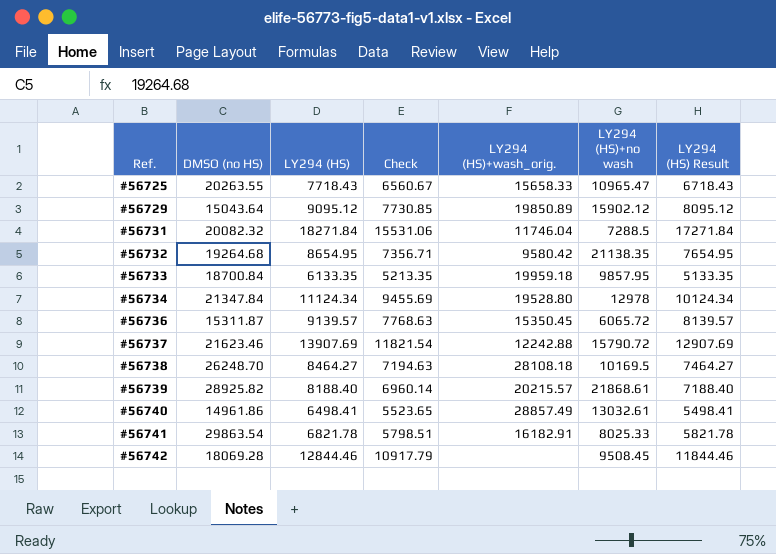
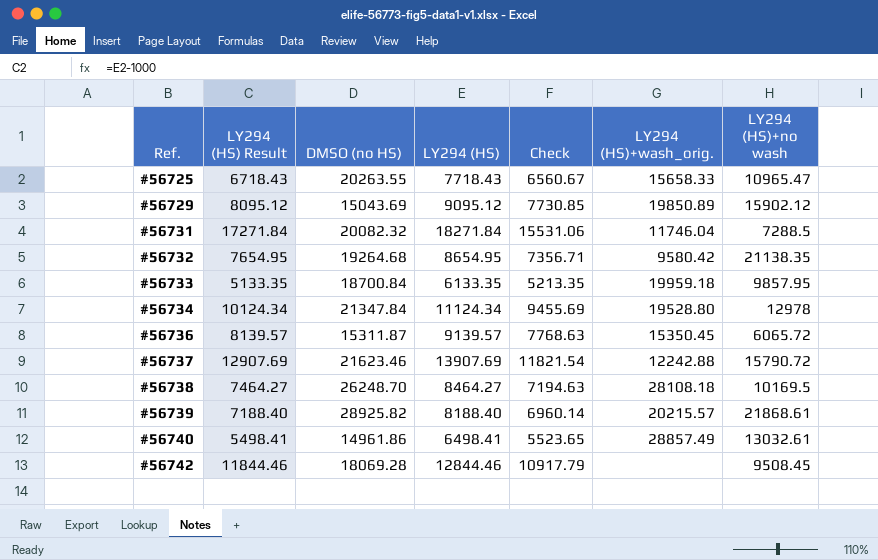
column LY294 (HS) Result | position: 7 -> 2
row #56741: 29863.54 | 6821.78 | 5798.51 | 16182.91 | 8025.33 | 5821.78 -> none
#56729 | DMSO (no HS): 15043.64 -> 15043.69

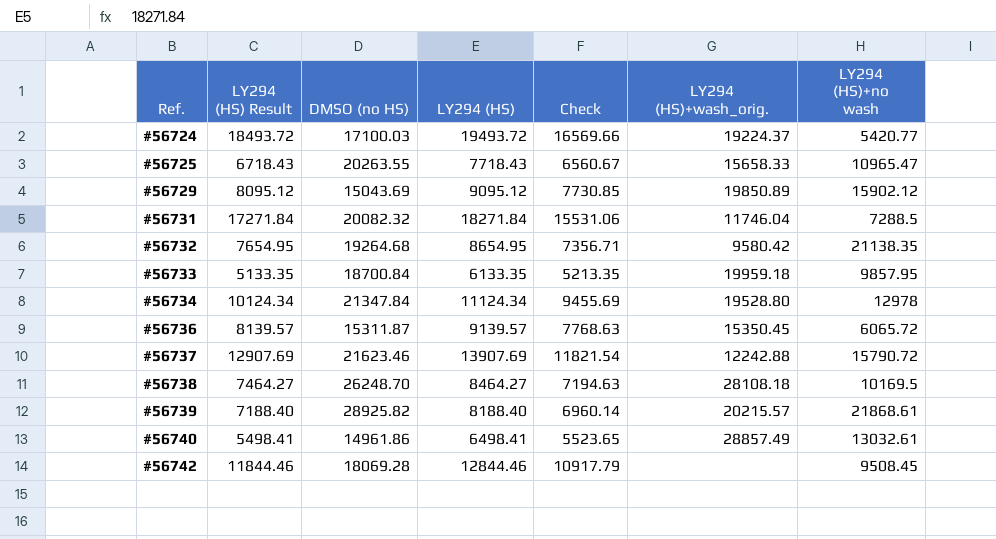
row #56724: none -> 18493.72 | 17100.03 | 19493.72 | 16569.66 | 19224.37 | 5420.77

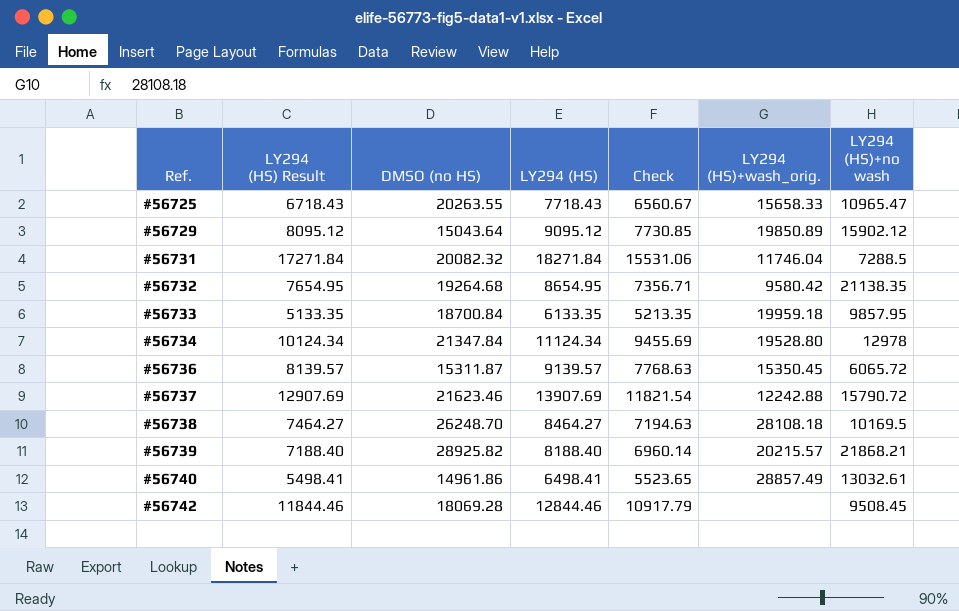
row #56724: 18493.72 | 17100.03 | 19493.72 | 16569.66 | 19224.37 | 5420.77 -> none
#56729 | DMSO (no HS): 15043.69 -> 15043.64
#56739 | LY294 (HS)+no wash: 21868.61 -> 21868.21

